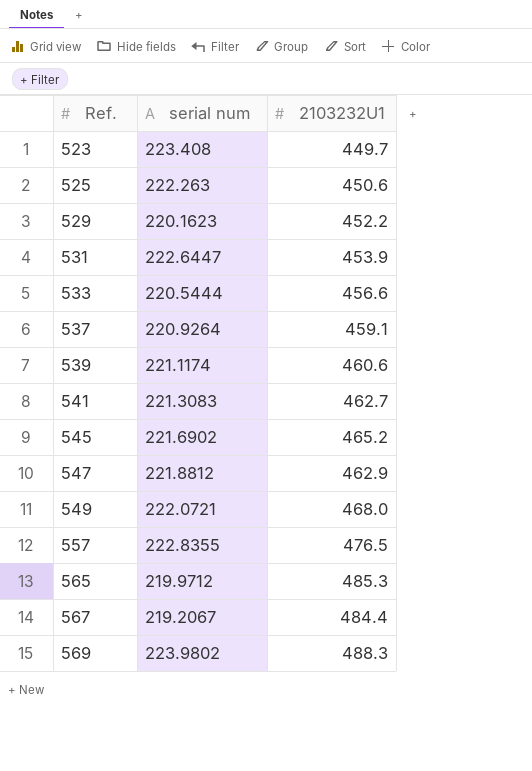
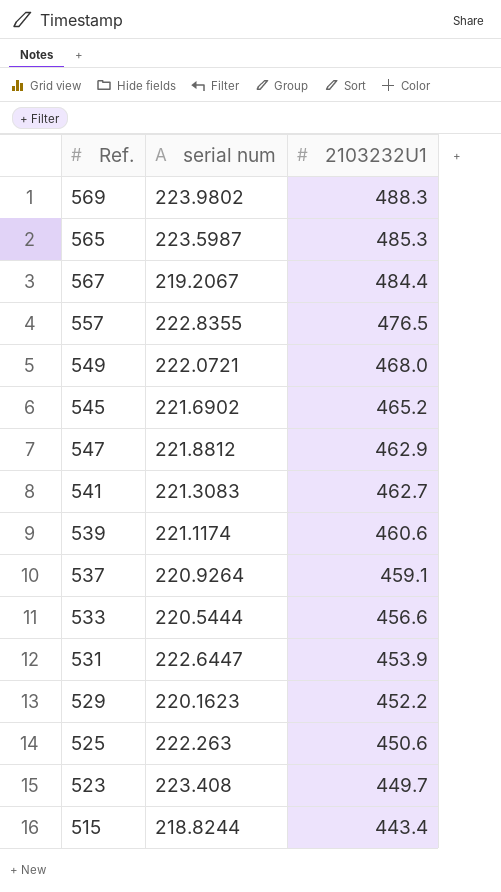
row order: Ref. ascending -> 2103232U1 descending
565 | serial num: 219.9712 -> 223.5987
row 515: none -> 218.8244 | 443.4

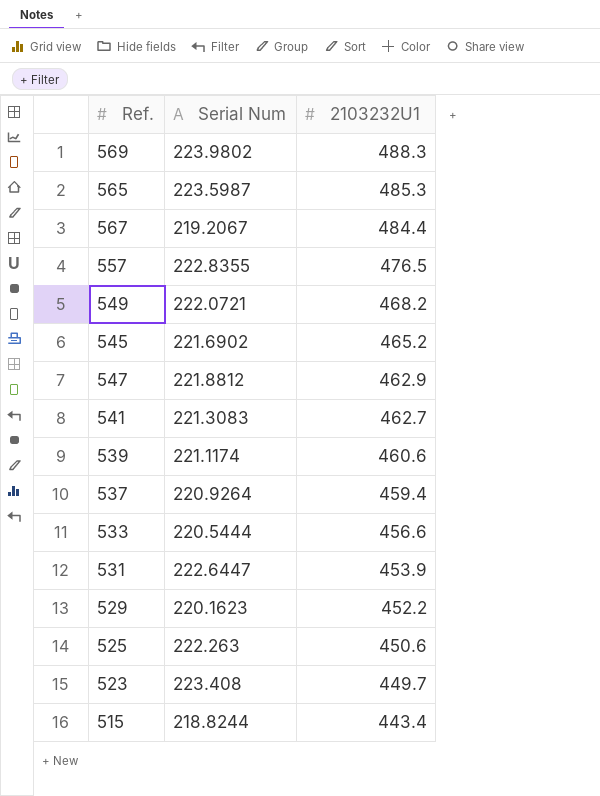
column name: serial num -> Serial Num
549 | 2103232U1: 468.0 -> 468.2
537 | 2103232U1: 459.1 -> 459.4

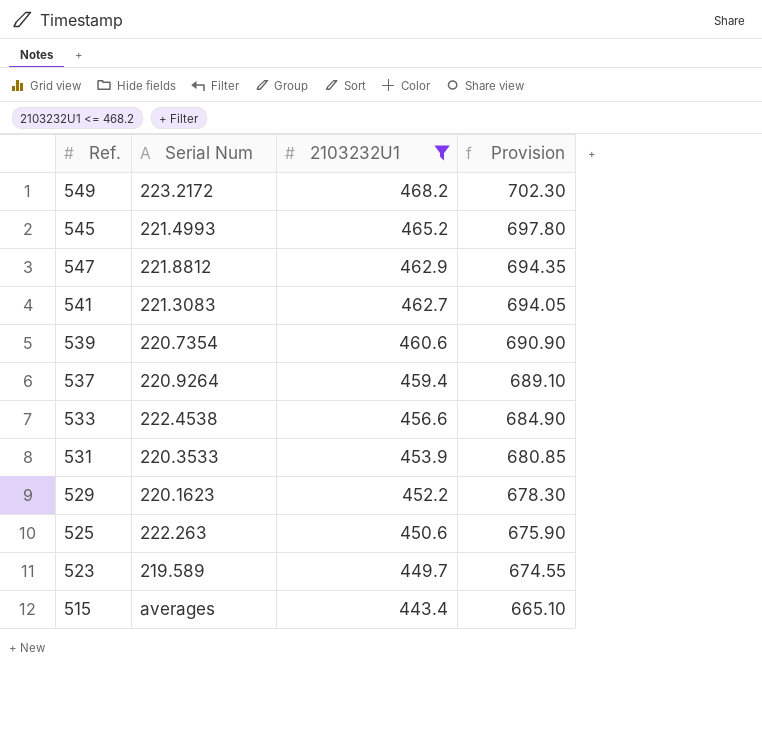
filter: none -> 2103232U1 <= 468.2
column Provision | formula: none -> [2103232U1] * 1.5
549 | Serial Num: 222.0721 -> 223.2172
545 | Serial Num: 221.6902 -> 221.4993
539 | Serial Num: 221.1174 -> 220.7354
533 | Serial Num: 220.5444 -> 222.4538
531 | Serial Num: 222.6447 -> 220.3533
523 | Serial Num: 223.408 -> 219.589
515 | Serial Num: 218.8244 -> averages

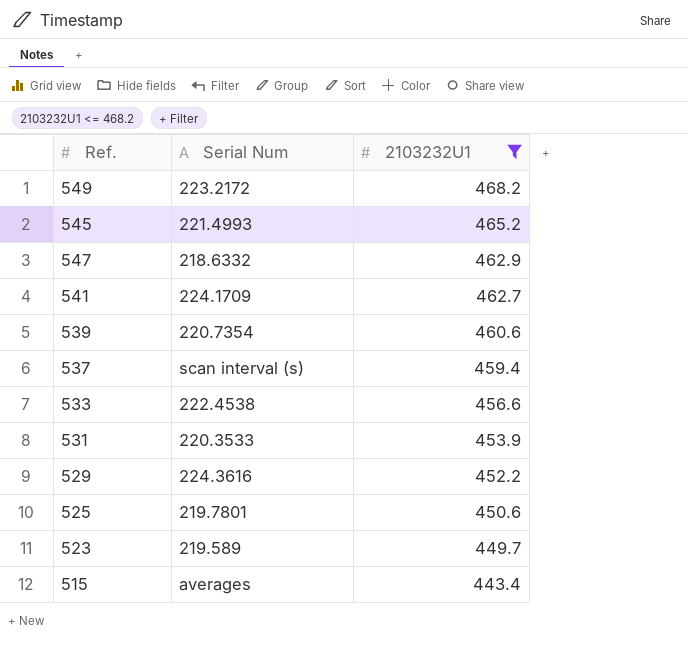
column Provision | formula: [2103232U1] * 1.5 -> none
547 | Serial Num: 221.8812 -> 218.6332
541 | Serial Num: 221.3083 -> 224.1709
537 | Serial Num: 220.9264 -> scan interval (s)
529 | Serial Num: 220.1623 -> 224.3616
525 | Serial Num: 222.263 -> 219.7801

